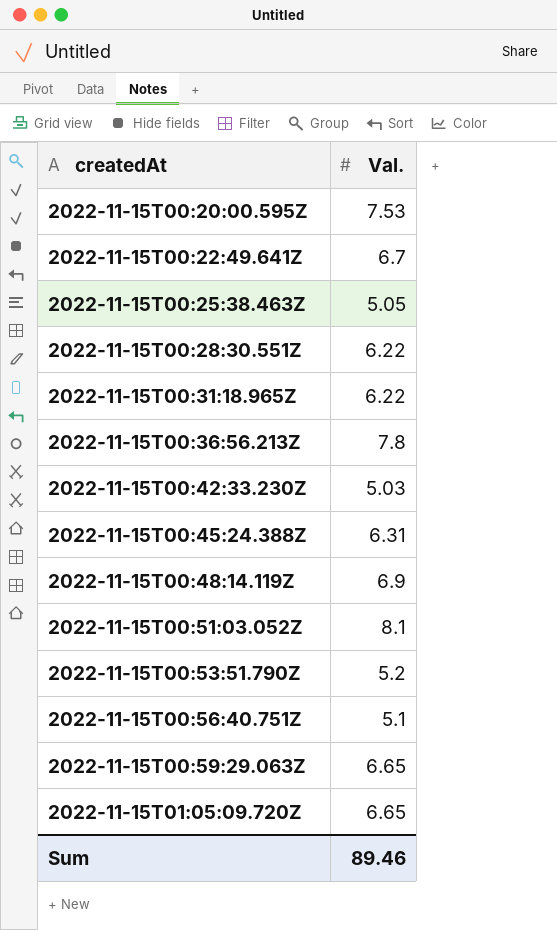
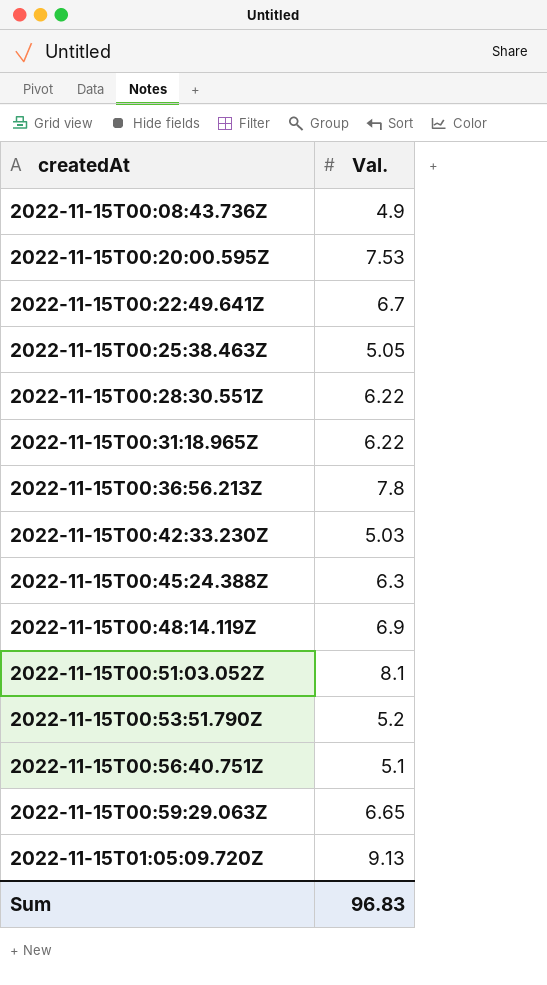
row 2022-11-15T00:08:43.736Z: none -> 4.9
2022-11-15T00:45:24.388Z | Val.: 6.31 -> 6.3
2022-11-15T01:05:09.720Z | Val.: 6.65 -> 9.13
Sum | Val.: 89.46 -> 96.83

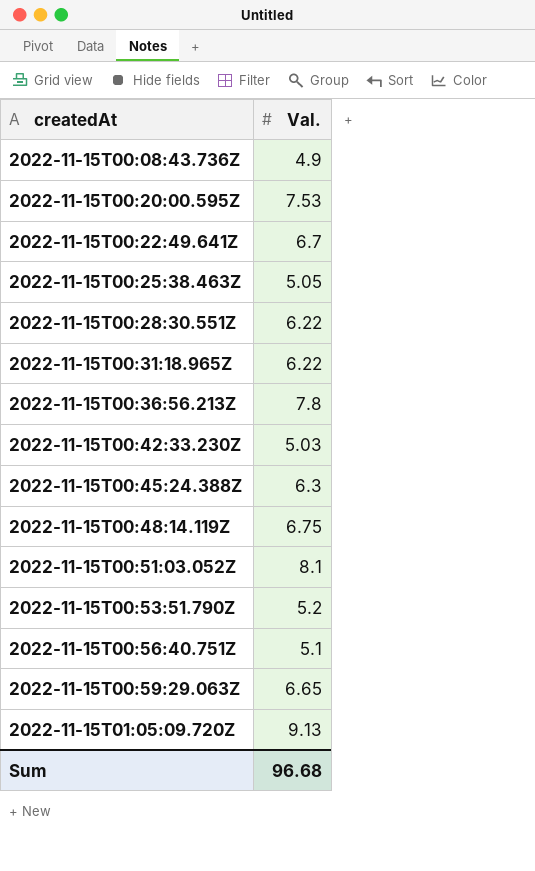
2022-11-15T00:48:14.119Z | Val.: 6.9 -> 6.75
Sum | Val.: 96.83 -> 96.68

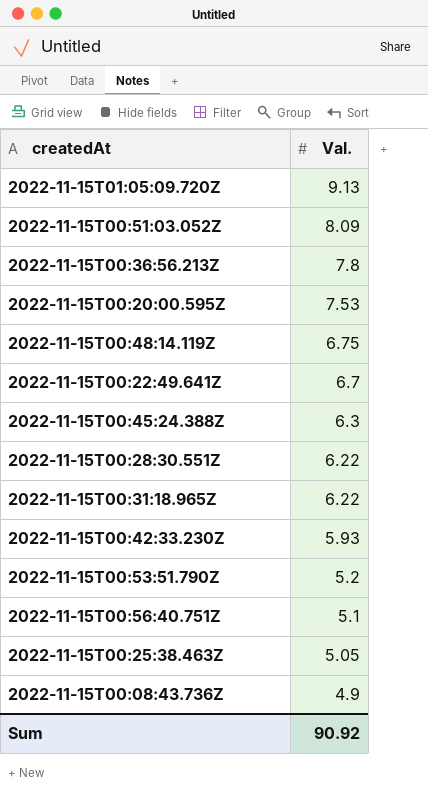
row order: createdAt ascending -> Val. descending
row 2022-11-15T00:59:29.063Z: 6.65 -> none
2022-11-15T00:51:03.052Z | Val.: 8.1 -> 8.09
2022-11-15T00:42:33.230Z | Val.: 5.03 -> 5.93
Sum | Val.: 96.68 -> 90.92

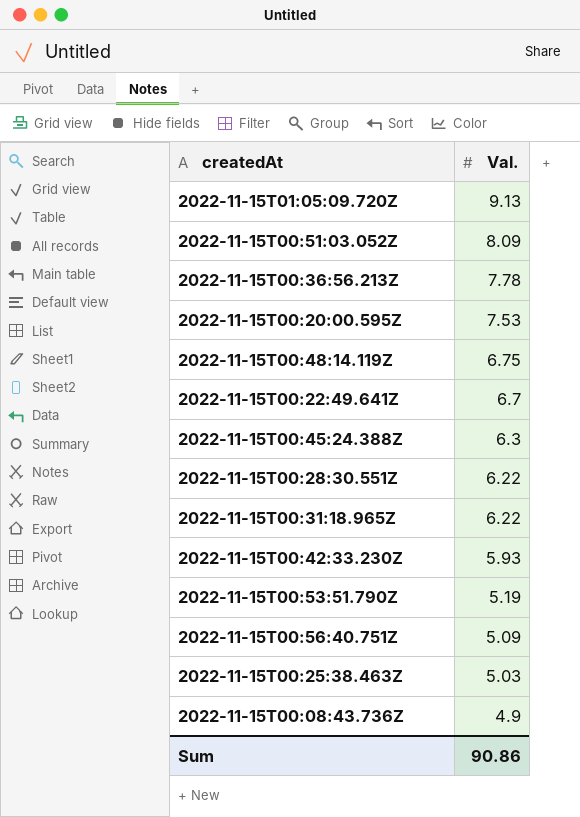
2022-11-15T00:36:56.213Z | Val.: 7.8 -> 7.78
2022-11-15T00:53:51.790Z | Val.: 5.2 -> 5.19
2022-11-15T00:56:40.751Z | Val.: 5.1 -> 5.09
2022-11-15T00:25:38.463Z | Val.: 5.05 -> 5.03
Sum | Val.: 90.92 -> 90.86

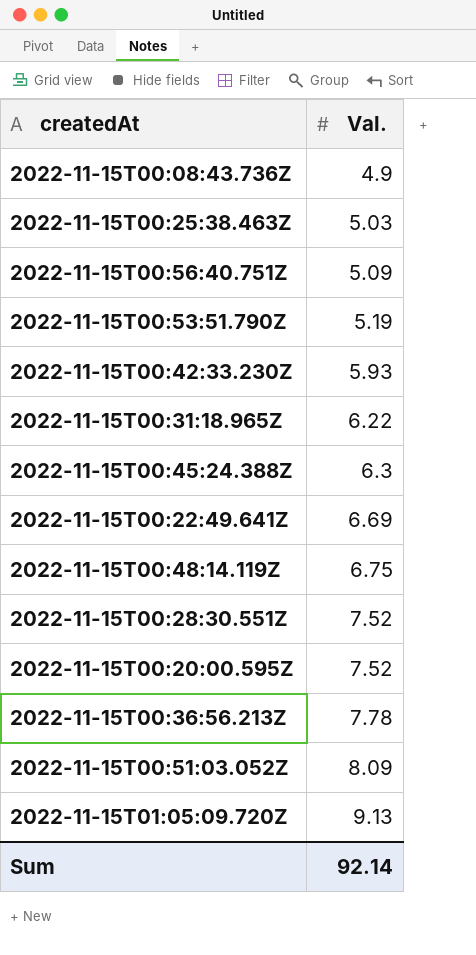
row order: Val. descending -> Val. ascending
2022-11-15T00:22:49.641Z | Val.: 6.7 -> 6.69
2022-11-15T00:28:30.551Z | Val.: 6.22 -> 7.52
2022-11-15T00:20:00.595Z | Val.: 7.53 -> 7.52
Sum | Val.: 90.86 -> 92.14

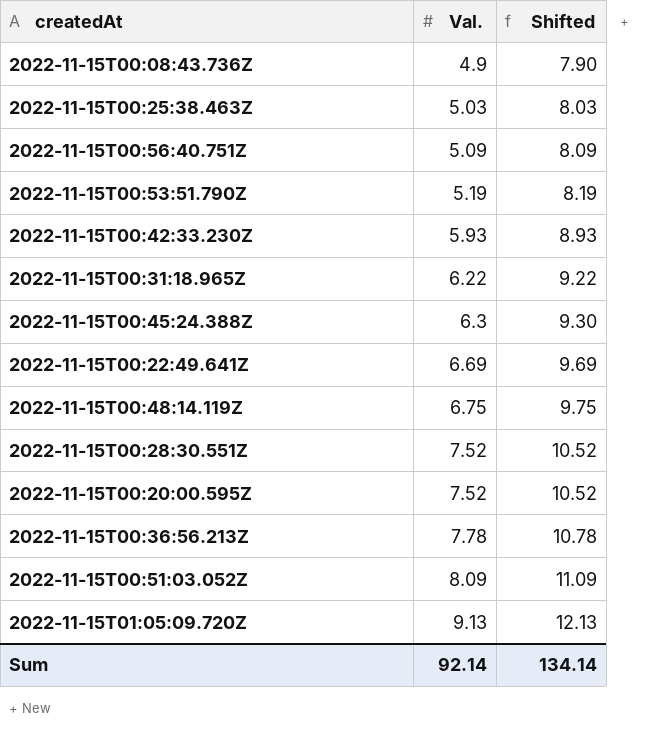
column Shifted | formula: none -> [Val.] + 3

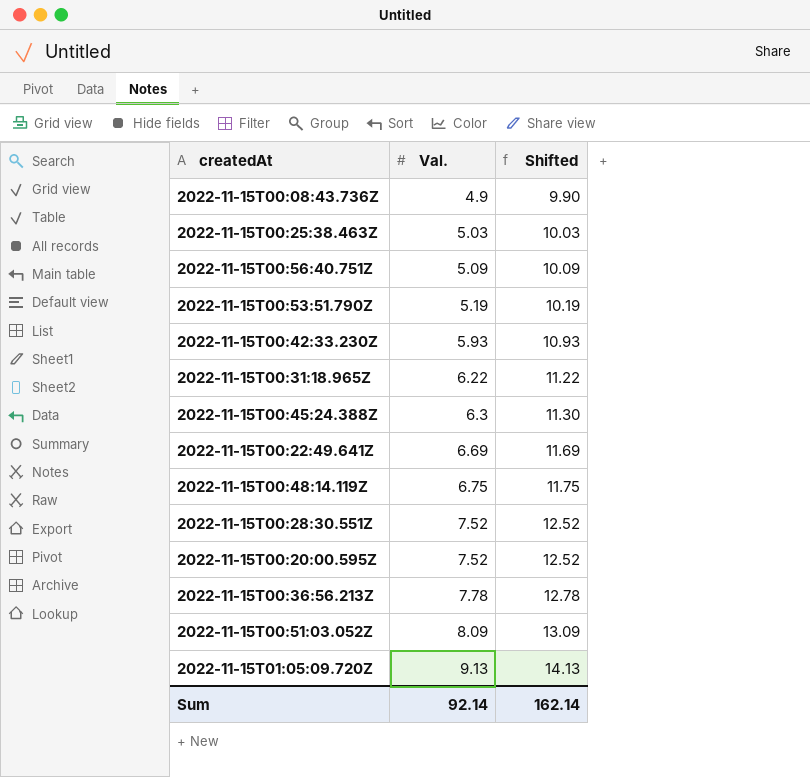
column Shifted | formula: [Val.] + 3 -> [Val.] + 5
Sum | Shifted: 134.14 -> 162.14

